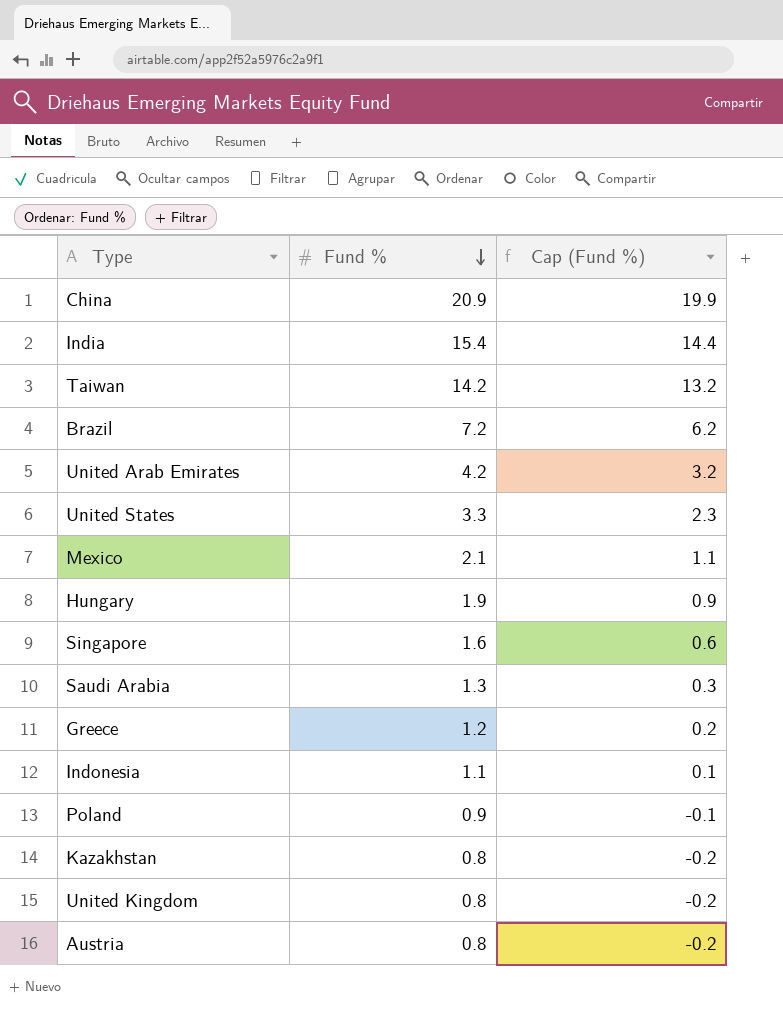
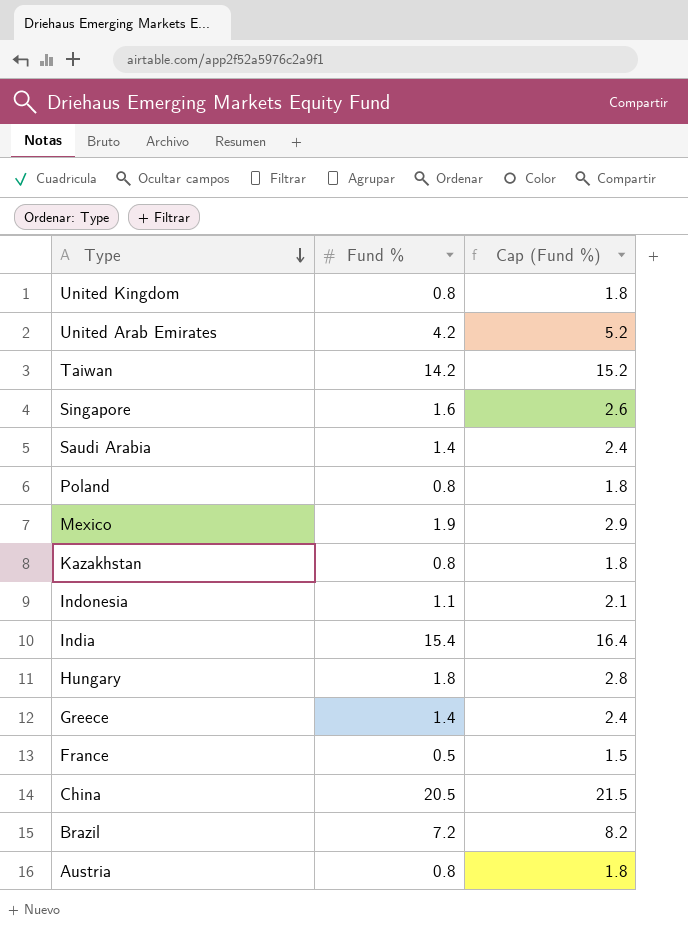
row order: Fund % descending -> Type descending
column Cap (Fund %) | formula: [Fund %] - 1 -> [Fund %] + 1
row United States: 3.3 | 2.3 -> none
Saudi Arabia | Fund %: 1.3 -> 1.4
Poland | Fund %: 0.9 -> 0.8
Mexico | Fund %: 2.1 -> 1.9
Hungary | Fund %: 1.9 -> 1.8
Greece | Fund %: 1.2 -> 1.4
row France: none -> 0.5 | 1.5
China | Fund %: 20.9 -> 20.5

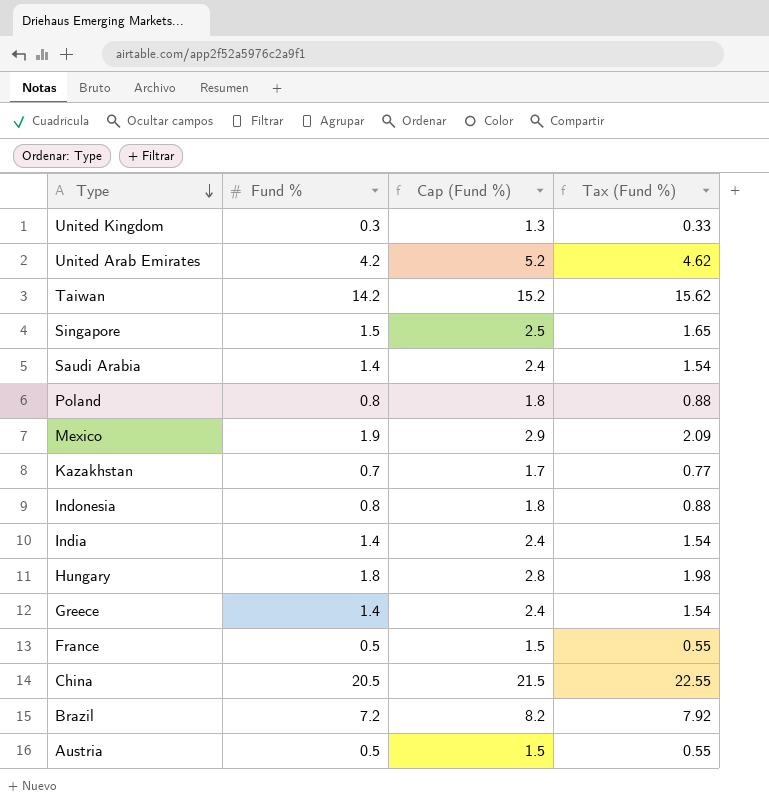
column Tax (Fund %) | formula: none -> [Fund %] * 1.1
United Kingdom | Fund %: 0.8 -> 0.3
United Kingdom | Cap (Fund %): 1.8 -> 1.3
Singapore | Fund %: 1.6 -> 1.5
Singapore | Cap (Fund %): 2.6 -> 2.5
Kazakhstan | Fund %: 0.8 -> 0.7
Kazakhstan | Cap (Fund %): 1.8 -> 1.7
Indonesia | Fund %: 1.1 -> 0.8
Indonesia | Cap (Fund %): 2.1 -> 1.8
India | Fund %: 15.4 -> 1.4
India | Cap (Fund %): 16.4 -> 2.4
Austria | Fund %: 0.8 -> 0.5
Austria | Cap (Fund %): 1.8 -> 1.5

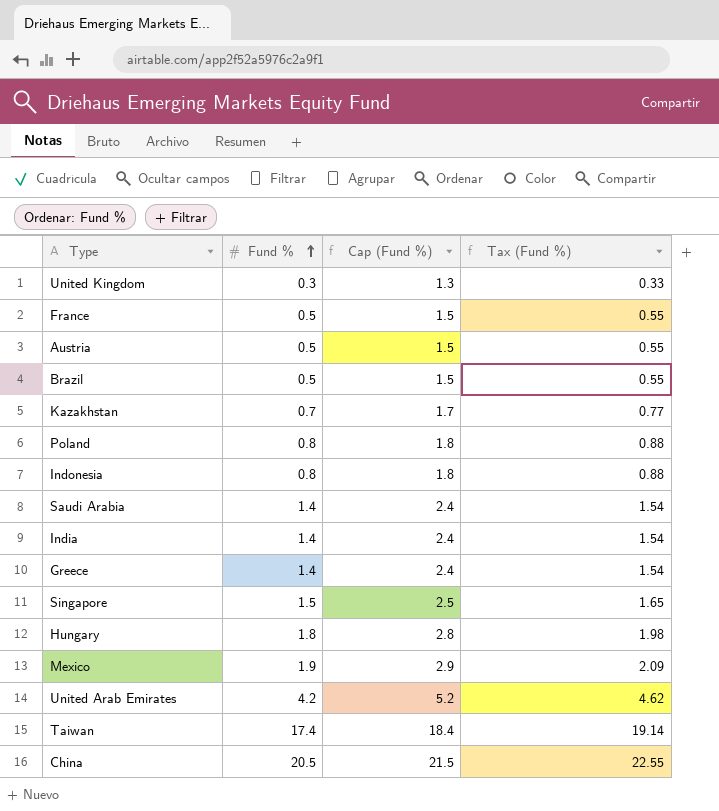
row order: Type descending -> Fund % ascending
Brazil | Fund %: 7.2 -> 0.5
Brazil | Cap (Fund %): 8.2 -> 1.5
Brazil | Tax (Fund %): 7.92 -> 0.55
Taiwan | Fund %: 14.2 -> 17.4
Taiwan | Cap (Fund %): 15.2 -> 18.4
Taiwan | Tax (Fund %): 15.62 -> 19.14

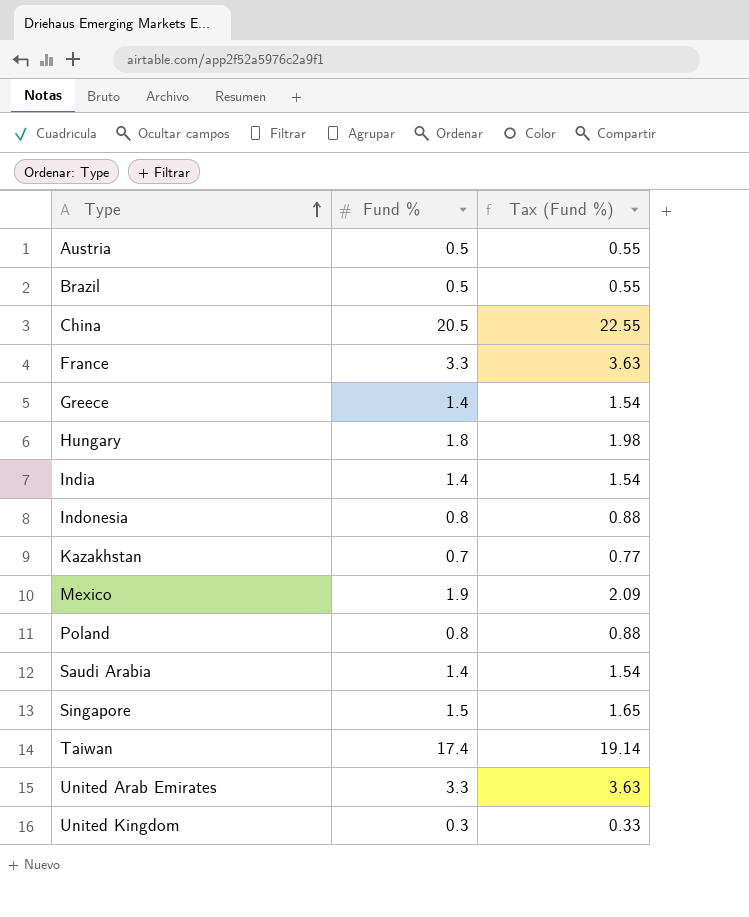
row order: Fund % ascending -> Type ascending
column Cap (Fund %) | formula: [Fund %] + 1 -> none
France | Fund %: 0.5 -> 3.3
France | Tax (Fund %): 0.55 -> 3.63
United Arab Emirates | Fund %: 4.2 -> 3.3
United Arab Emirates | Tax (Fund %): 4.62 -> 3.63

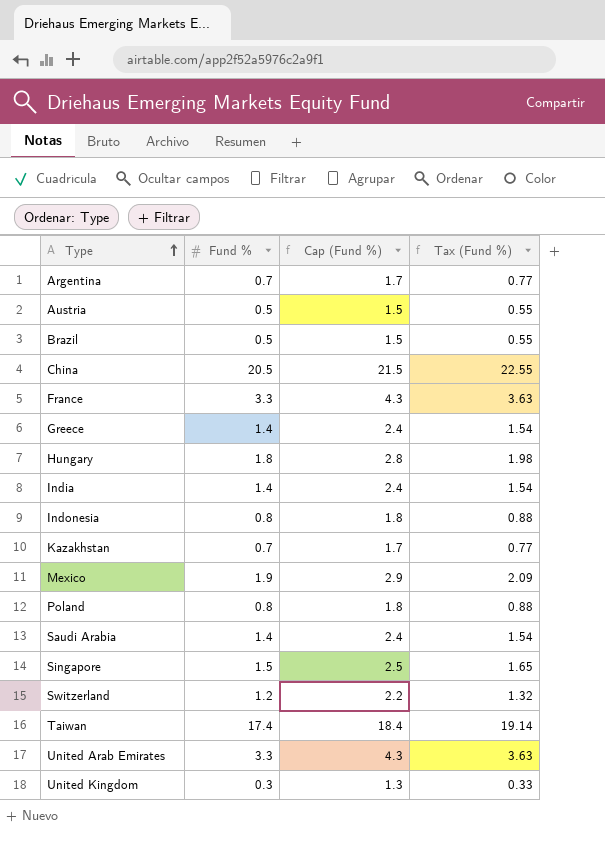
column Cap (Fund %) | formula: none -> [Fund %] + 1
row Argentina: none -> 0.7 | 1.7 | 0.77
row Switzerland: none -> 1.2 | 2.2 | 1.32

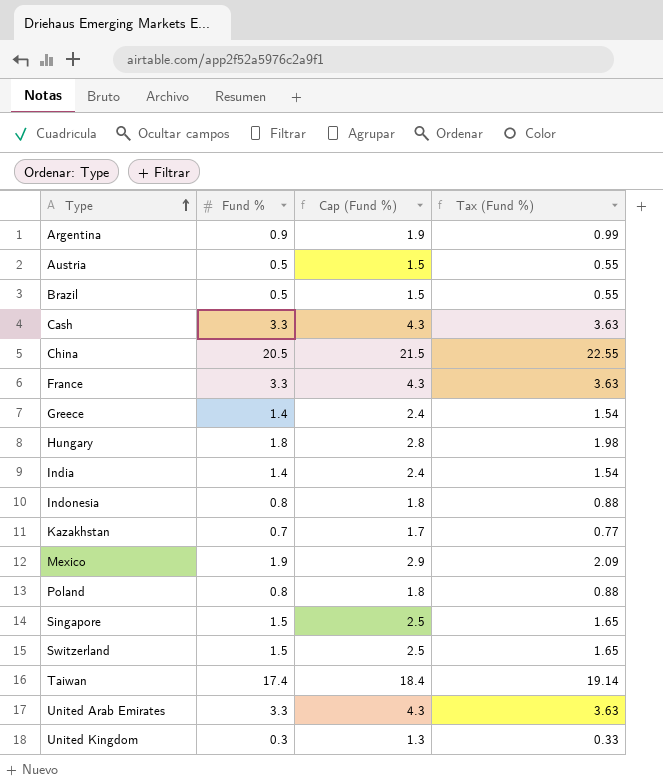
row Saudi Arabia: 1.4 | 2.4 | 1.54 -> none
Argentina | Fund %: 0.7 -> 0.9
Argentina | Cap (Fund %): 1.7 -> 1.9
Argentina | Tax (Fund %): 0.77 -> 0.99
row Cash: none -> 3.3 | 4.3 | 3.63
Switzerland | Fund %: 1.2 -> 1.5
Switzerland | Cap (Fund %): 2.2 -> 2.5
Switzerland | Tax (Fund %): 1.32 -> 1.65

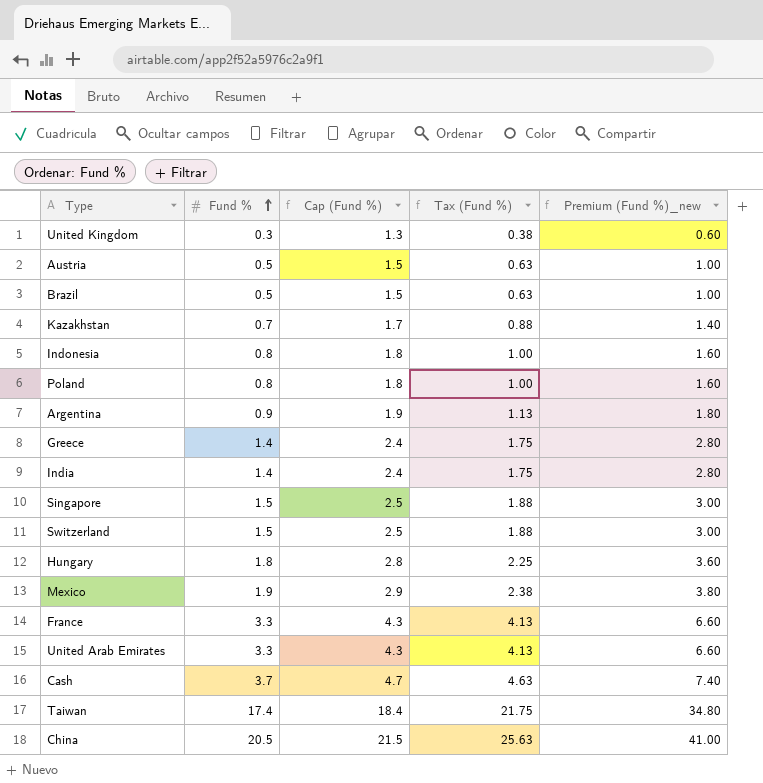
row order: Type ascending -> Fund % ascending
column Tax (Fund %) | formula: [Fund %] * 1.1 -> [Fund %] * 1.25
column Premium (Fund %)_new | formula: none -> [Fund %] * 2
Cash | Fund %: 3.3 -> 3.7
Cash | Cap (Fund %): 4.3 -> 4.7

